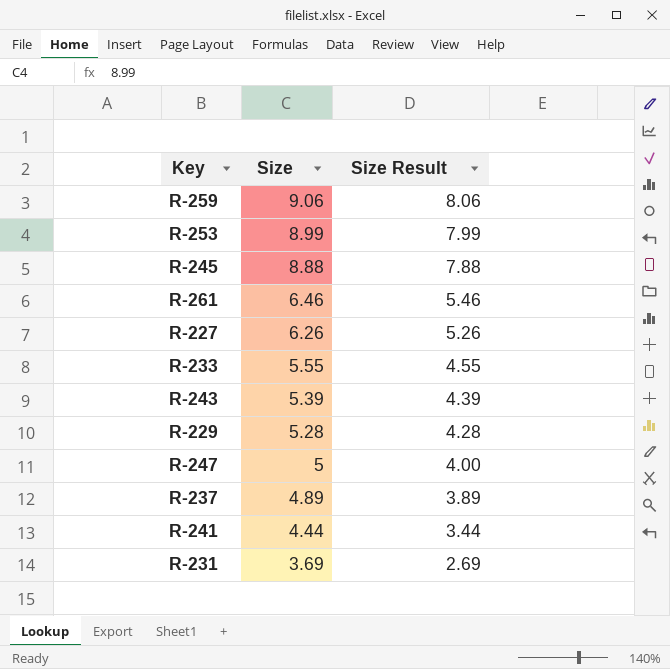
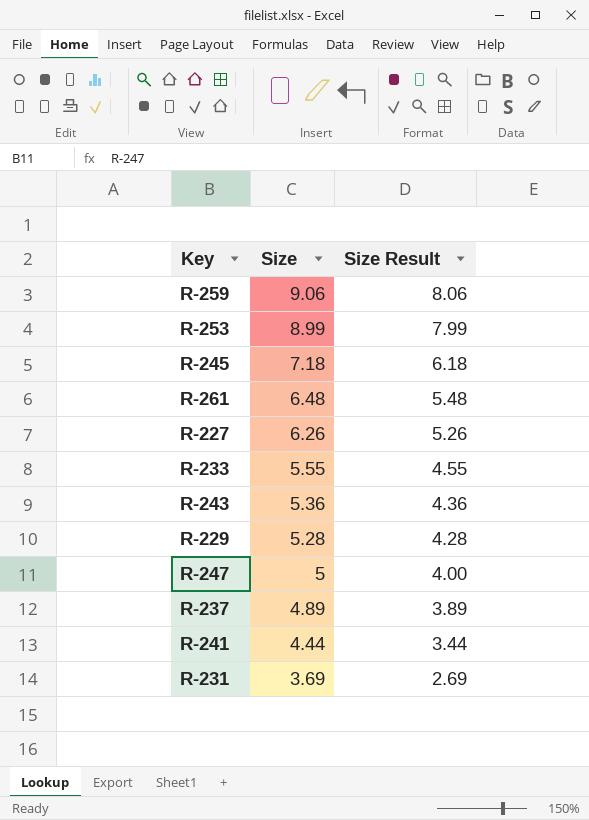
R-245 | Size: 8.88 -> 7.18
R-245 | Size Result: 7.88 -> 6.18
R-261 | Size: 6.46 -> 6.48
R-261 | Size Result: 5.46 -> 5.48
R-243 | Size: 5.39 -> 5.36
R-243 | Size Result: 4.39 -> 4.36

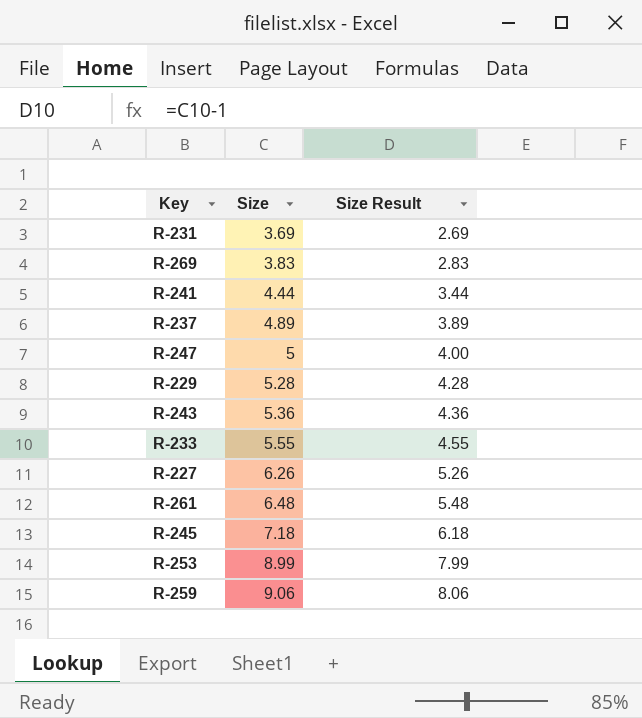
row order: Size descending -> Size ascending
row R-269: none -> 3.83 | 2.83

